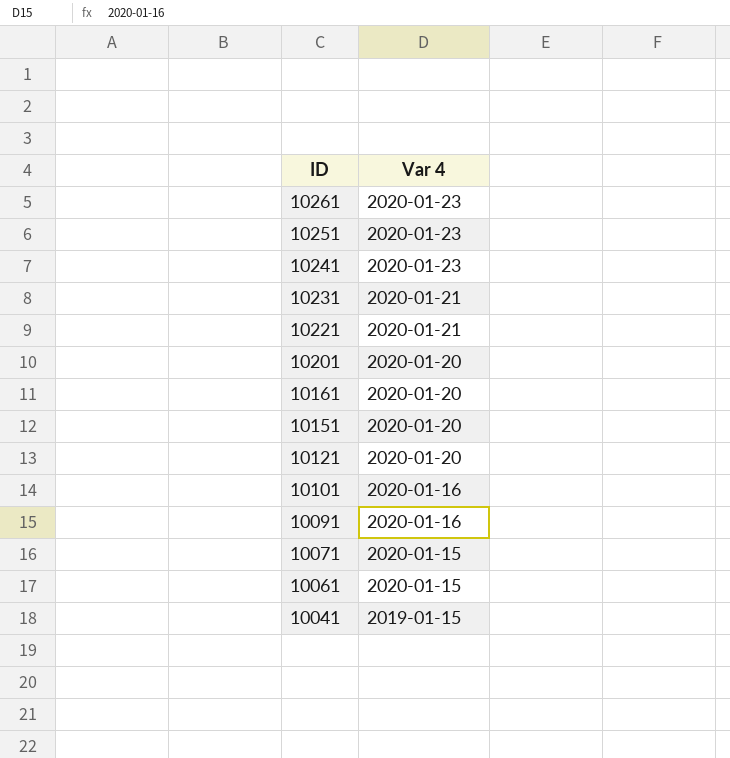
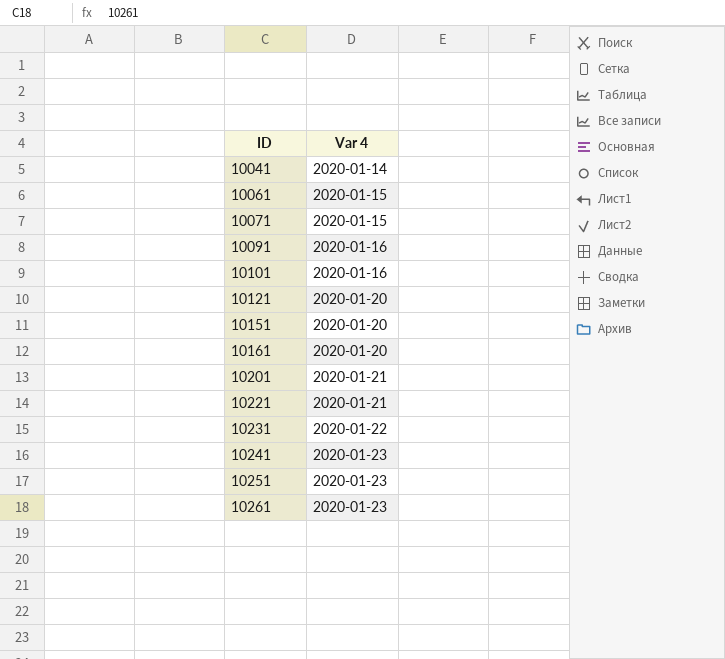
row order: ID descending -> ID ascending
10041 | Var 4: 2019-01-15 -> 2020-01-14
10201 | Var 4: 2020-01-20 -> 2020-01-21
10231 | Var 4: 2020-01-21 -> 2020-01-22

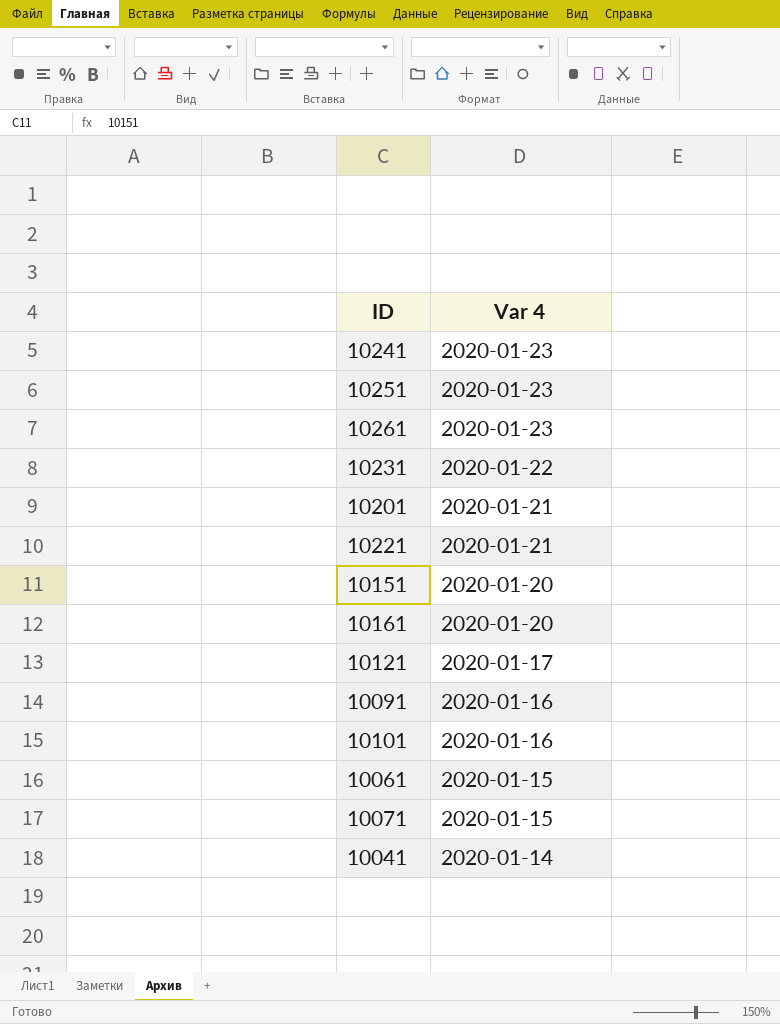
row order: ID ascending -> Var 4 descending
10121 | Var 4: 2020-01-20 -> 2020-01-17

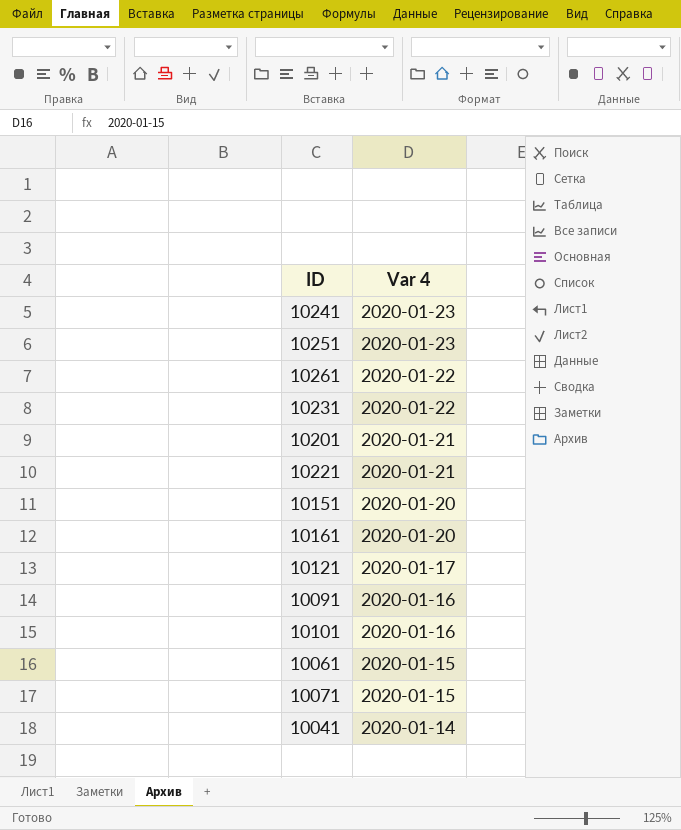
10261 | Var 4: 2020-01-23 -> 2020-01-22

